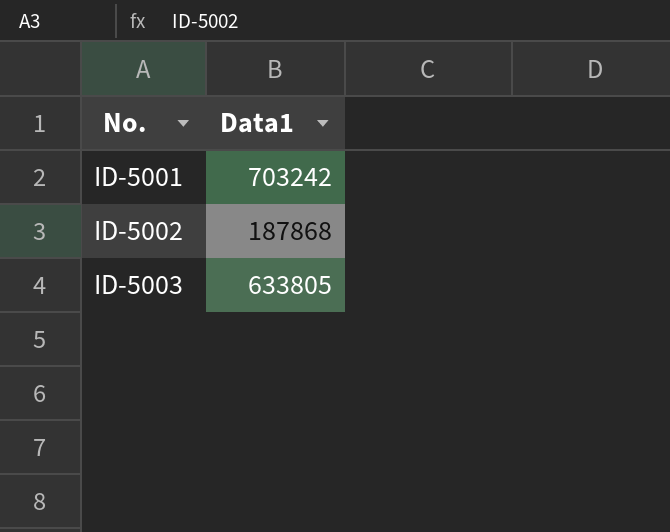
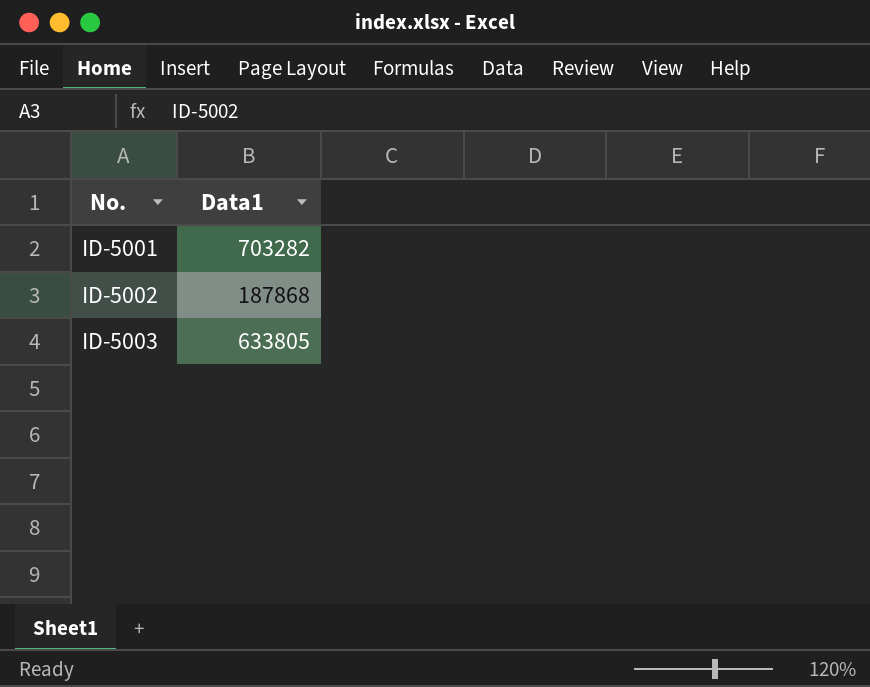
ID-5001 | Data1: 703242 -> 703282

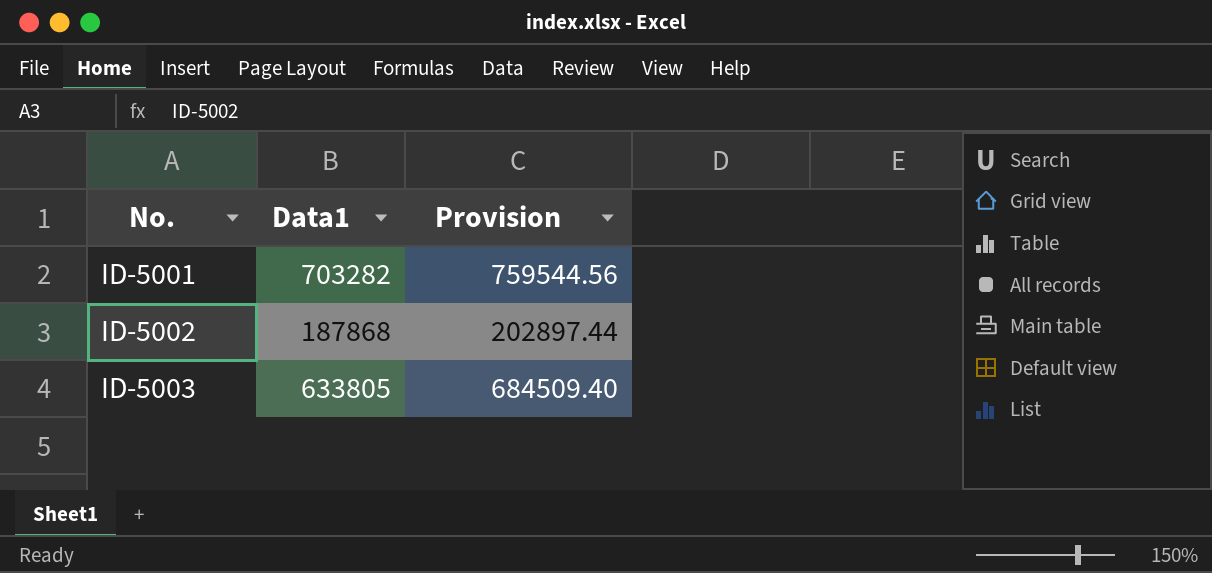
column Provision | formula: none -> [Data1] * 1.08

